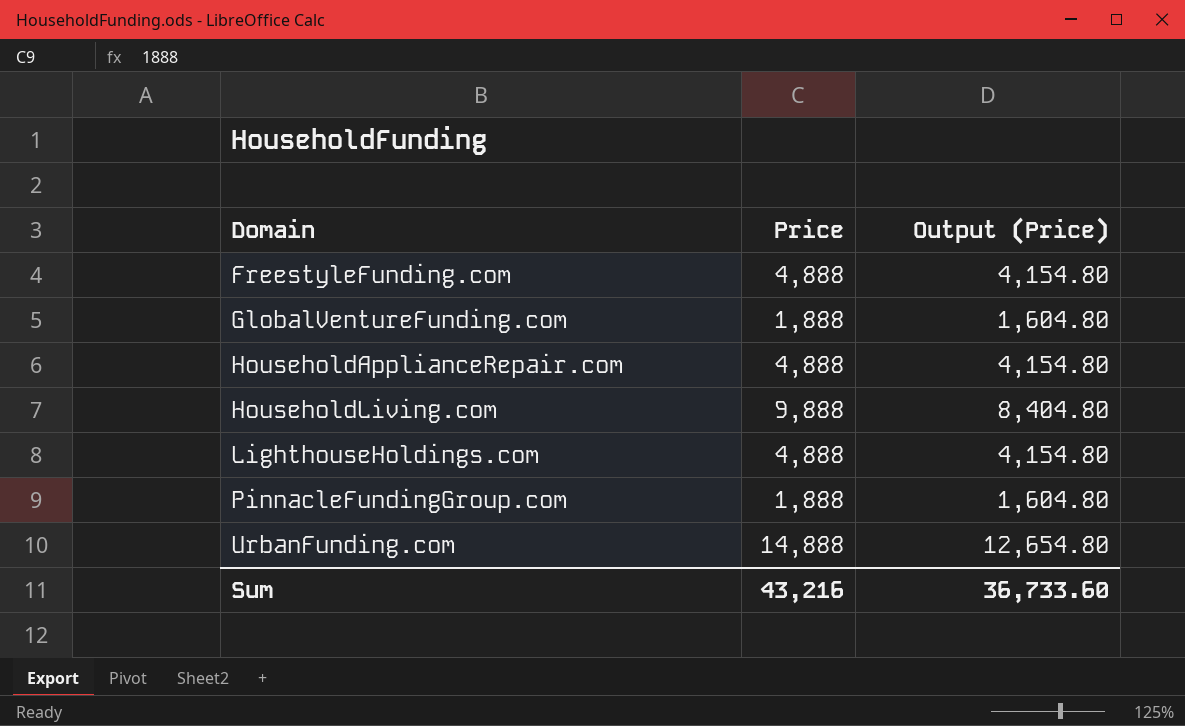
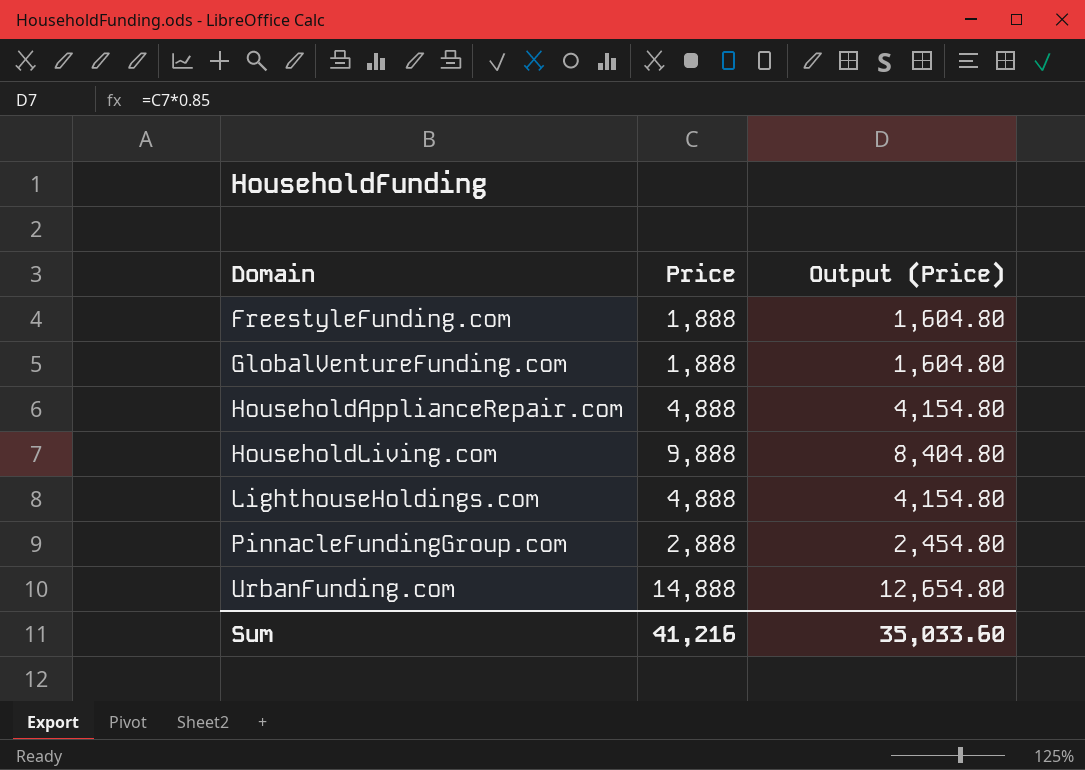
FreestyleFunding.com | Price: 4,888 -> 1,888
FreestyleFunding.com | Output (Price): 4,154.80 -> 1,604.80
PinnacleFundingGroup.com | Price: 1,888 -> 2,888
PinnacleFundingGroup.com | Output (Price): 1,604.80 -> 2,454.80
Sum | Price: 43,216 -> 41,216
Sum | Output (Price): 36,733.60 -> 35,033.60

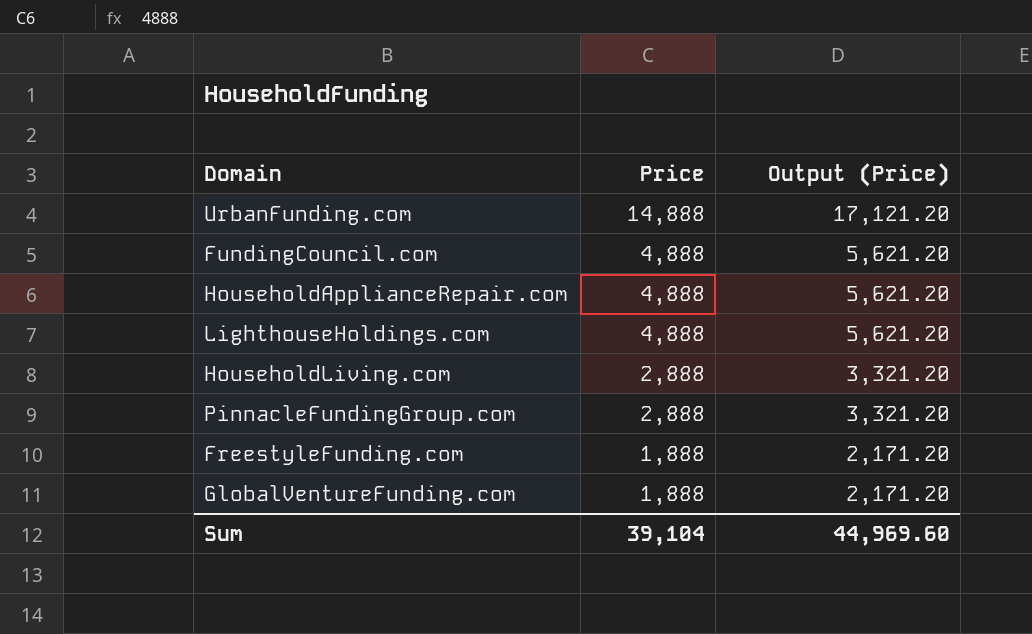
row order: Domain ascending -> Price descending
column Output (Price) | formula: [Price] * 0.85 -> [Price] * 1.15
row FundingCouncil.com: none -> 4,888 | 5,621.20
HouseholdLiving.com | Price: 9,888 -> 2,888
Sum | Price: 41,216 -> 39,104
Sum | Output (Price): 35,033.60 -> 44,969.60

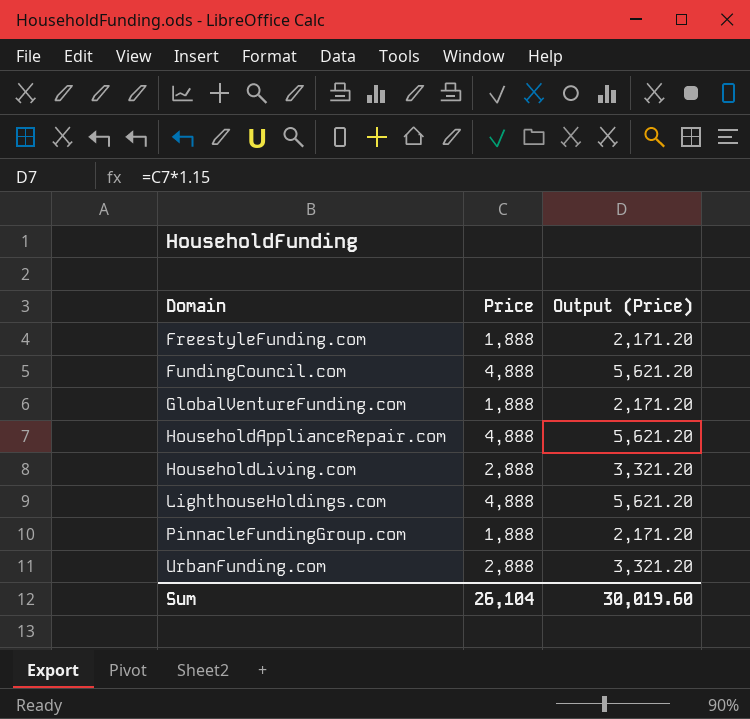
row order: Price descending -> Domain ascending
PinnacleFundingGroup.com | Price: 2,888 -> 1,888
PinnacleFundingGroup.com | Output (Price): 3,321.20 -> 2,171.20
UrbanFunding.com | Price: 14,888 -> 2,888
UrbanFunding.com | Output (Price): 17,121.20 -> 3,321.20
Sum | Price: 39,104 -> 26,104
Sum | Output (Price): 44,969.60 -> 30,019.60

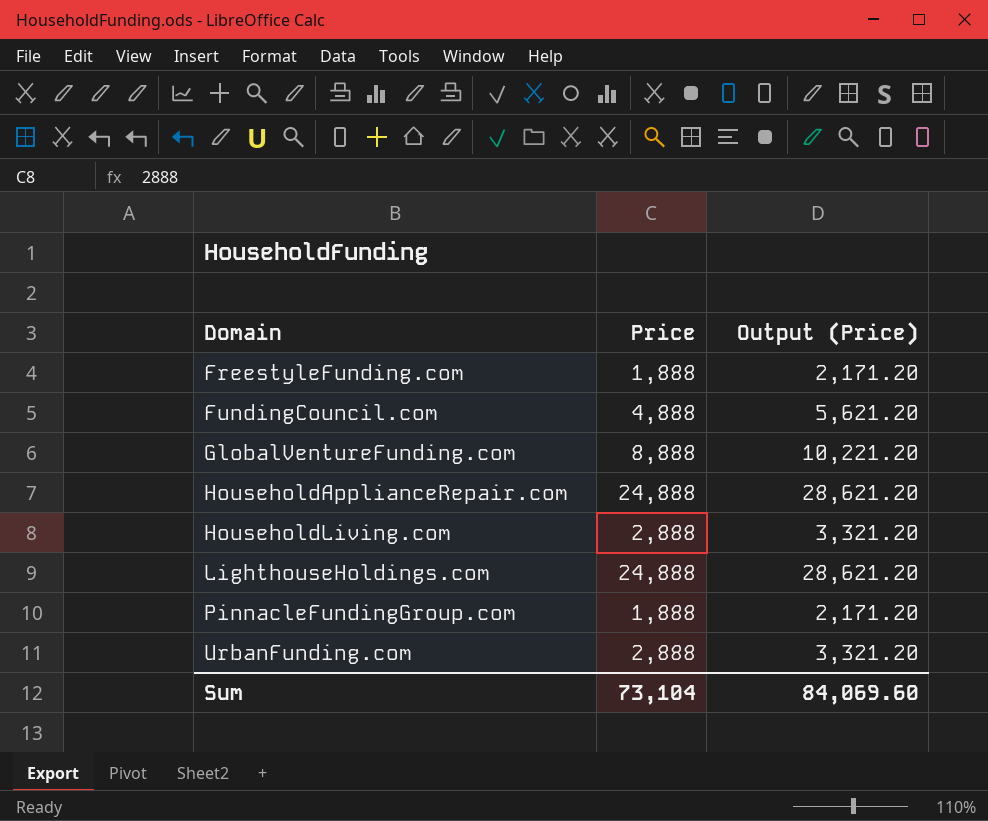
GlobalVentureFunding.com | Price: 1,888 -> 8,888
GlobalVentureFunding.com | Output (Price): 2,171.20 -> 10,221.20
HouseholdApplianceRepair.com | Price: 4,888 -> 24,888
HouseholdApplianceRepair.com | Output (Price): 5,621.20 -> 28,621.20
LighthouseHoldings.com | Price: 4,888 -> 24,888
LighthouseHoldings.com | Output (Price): 5,621.20 -> 28,621.20
Sum | Price: 26,104 -> 73,104
Sum | Output (Price): 30,019.60 -> 84,069.60

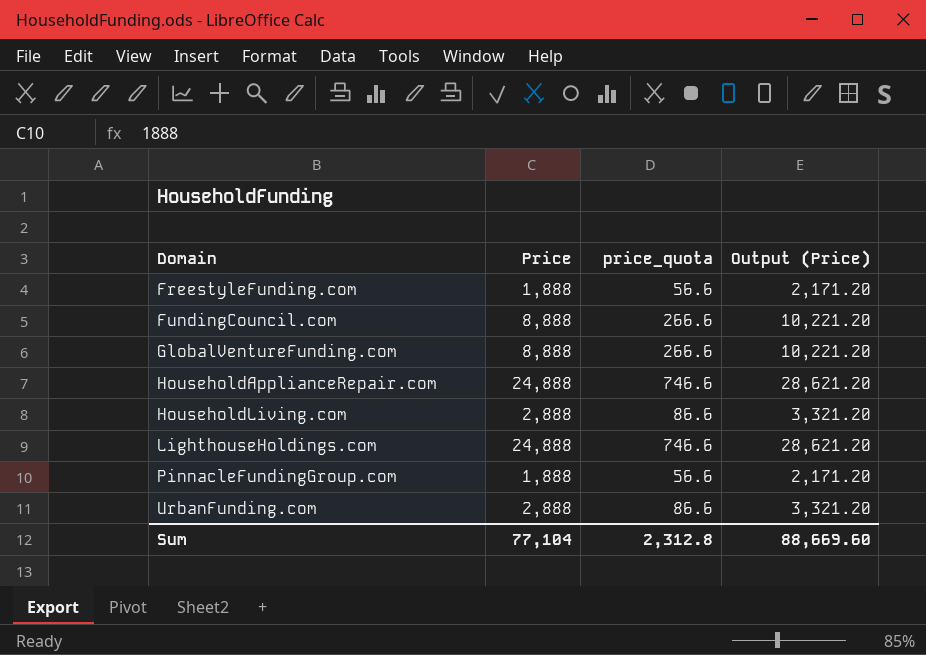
column price_quota | formula: none -> [Price] * 0.03
FundingCouncil.com | Price: 4,888 -> 8,888
FundingCouncil.com | Output (Price): 5,621.20 -> 10,221.20
Sum | Price: 73,104 -> 77,104
Sum | Output (Price): 84,069.60 -> 88,669.60

